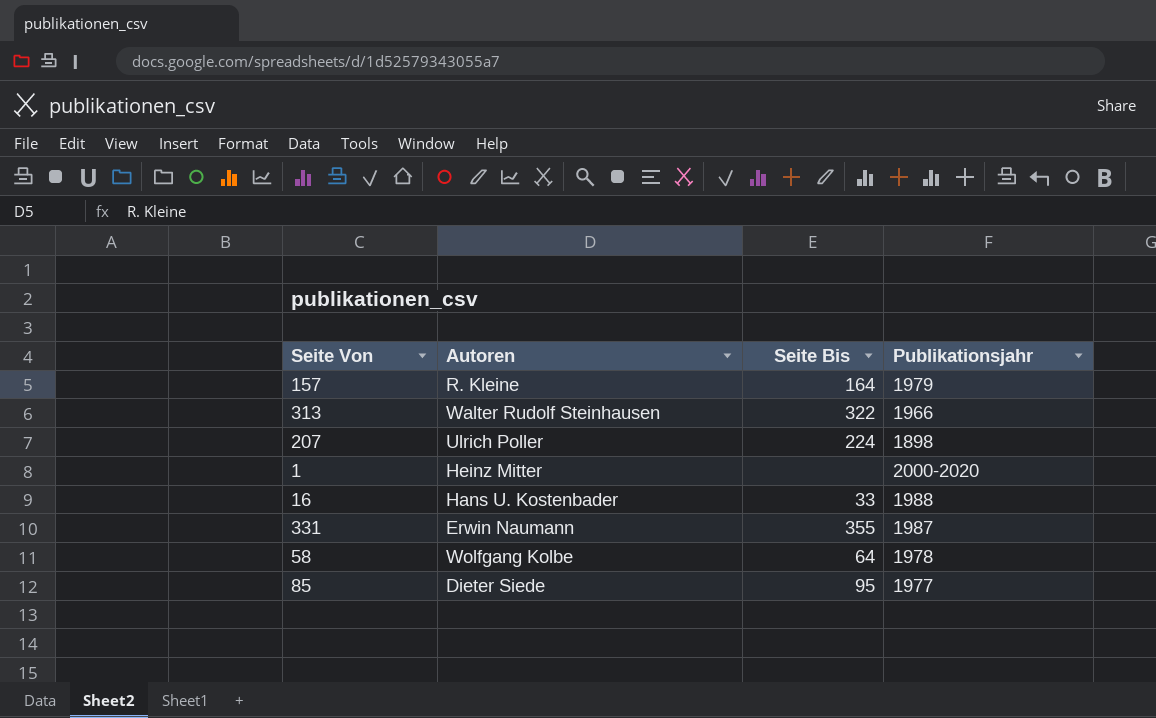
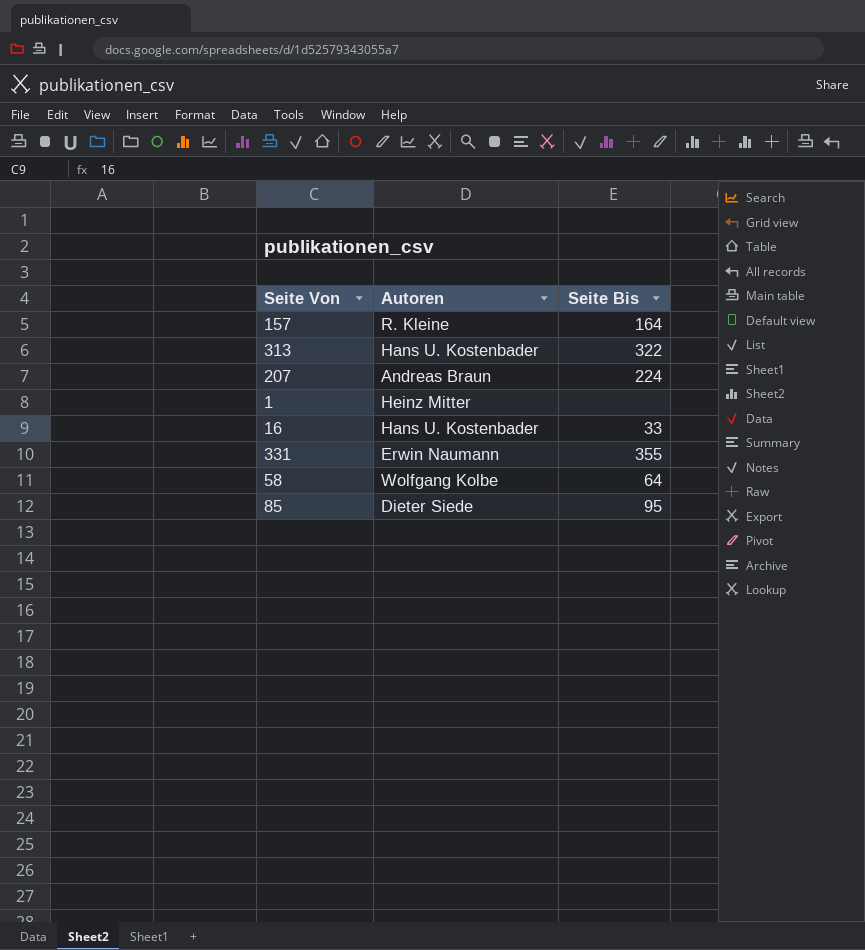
column Publikationsjahr | position: 4 -> none
313 | Autoren: Walter Rudolf Steinhausen -> Hans U. Kostenbader
207 | Autoren: Ulrich Poller -> Andreas Braun

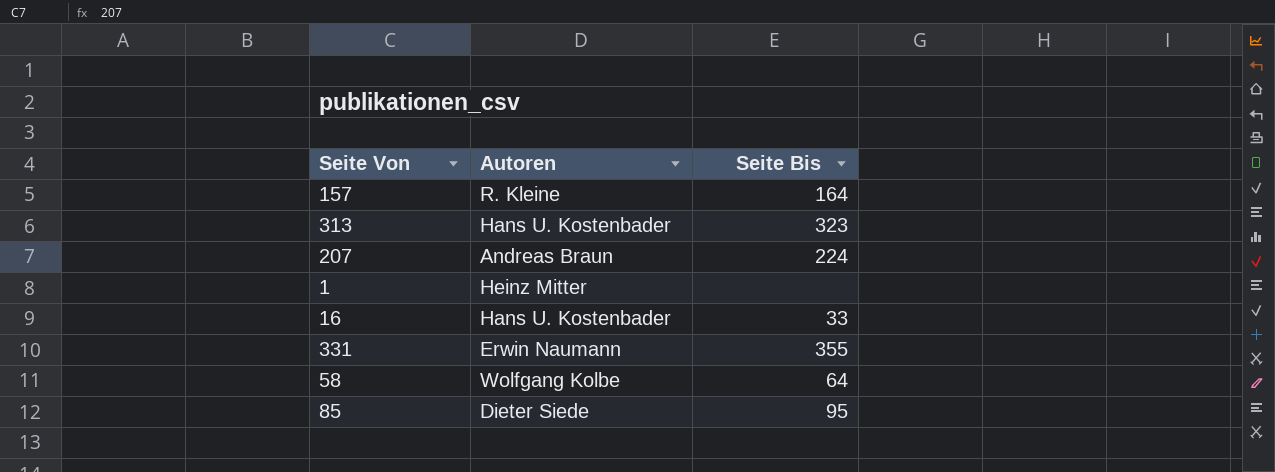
313 | Seite Bis: 322 -> 323

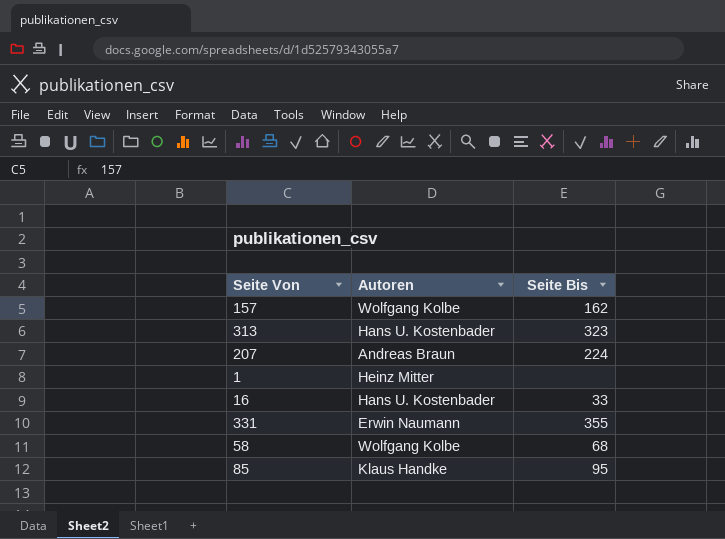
157 | Autoren: R. Kleine -> Wolfgang Kolbe
157 | Seite Bis: 164 -> 162
58 | Seite Bis: 64 -> 68
85 | Autoren: Dieter Siede -> Klaus Handke

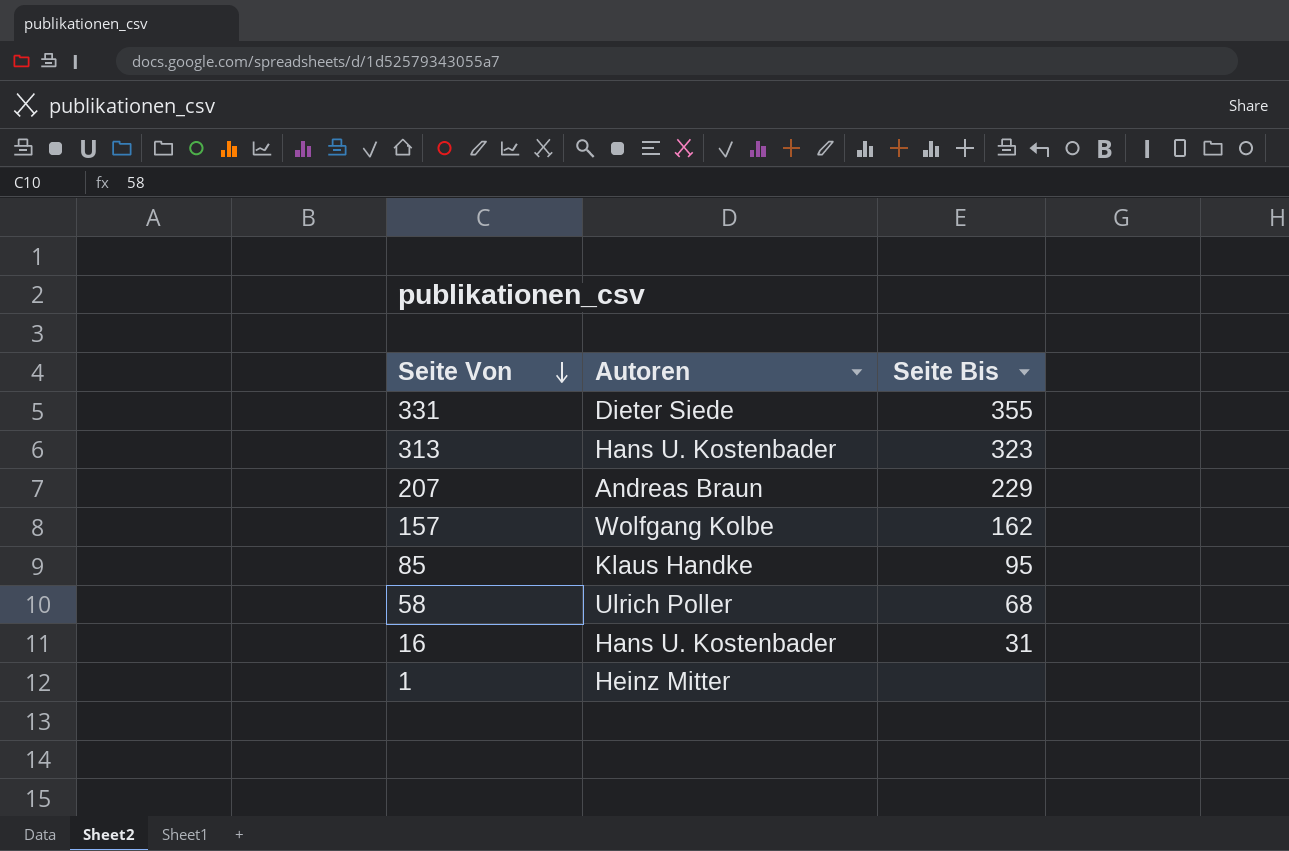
row order: none -> Seite Von descending
331 | Autoren: Erwin Naumann -> Dieter Siede
207 | Seite Bis: 224 -> 229
58 | Autoren: Wolfgang Kolbe -> Ulrich Poller
16 | Seite Bis: 33 -> 31

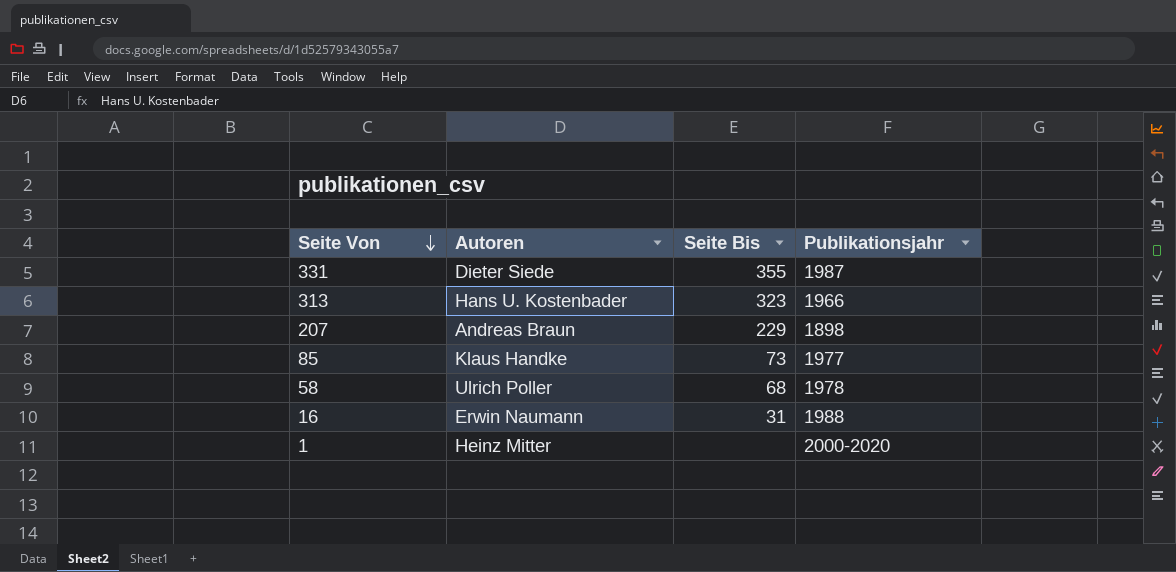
column Publikationsjahr | position: none -> 4
row 157: Wolfgang Kolbe | 162 -> none
85 | Seite Bis: 95 -> 73
16 | Autoren: Hans U. Kostenbader -> Erwin Naumann

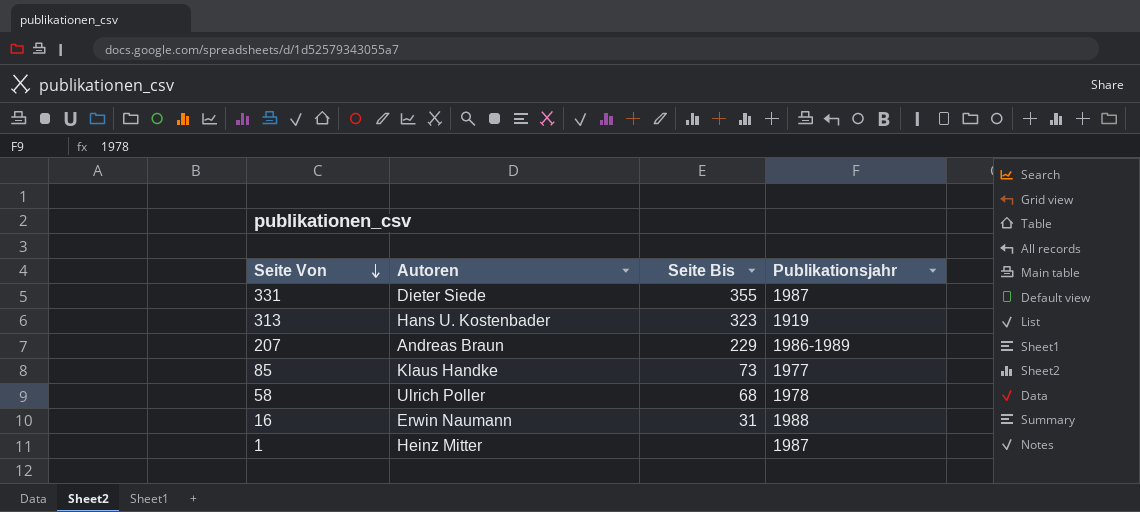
313 | Publikationsjahr: 1966 -> 1919
207 | Publikationsjahr: 1898 -> 1986-1989
1 | Publikationsjahr: 2000-2020 -> 1987

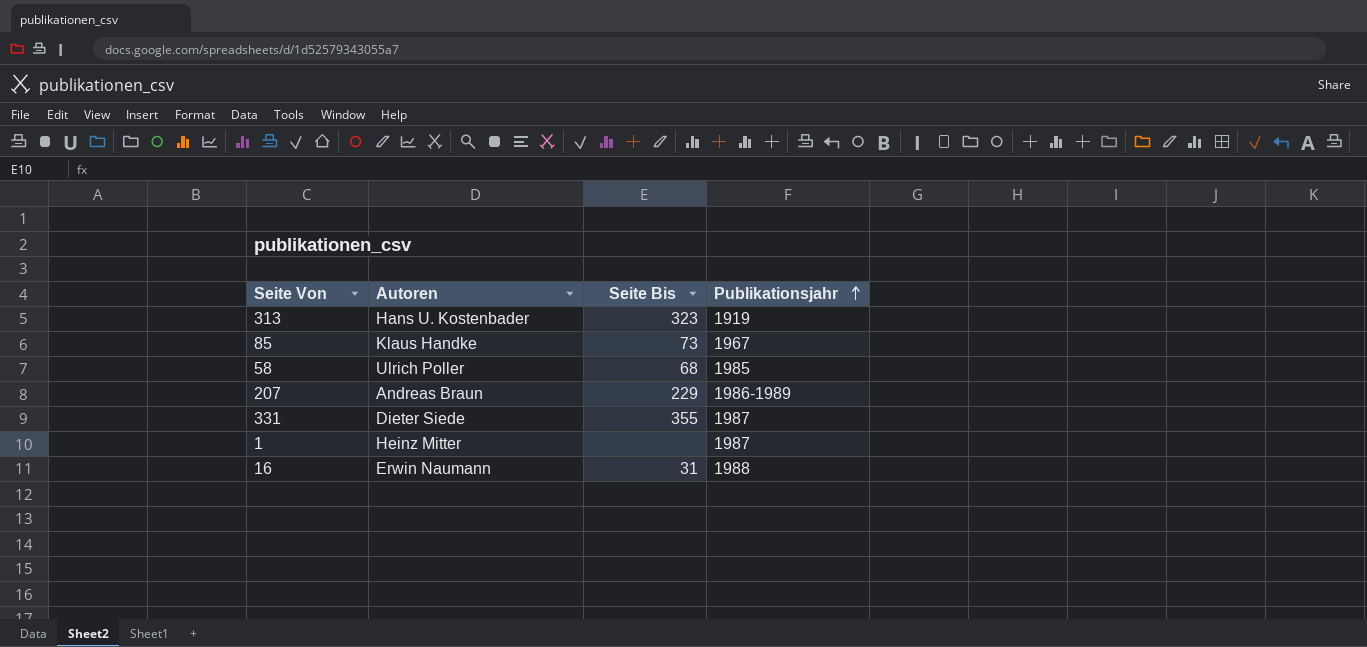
row order: Seite Von descending -> Publikationsjahr ascending
85 | Publikationsjahr: 1977 -> 1967
58 | Publikationsjahr: 1978 -> 1985

